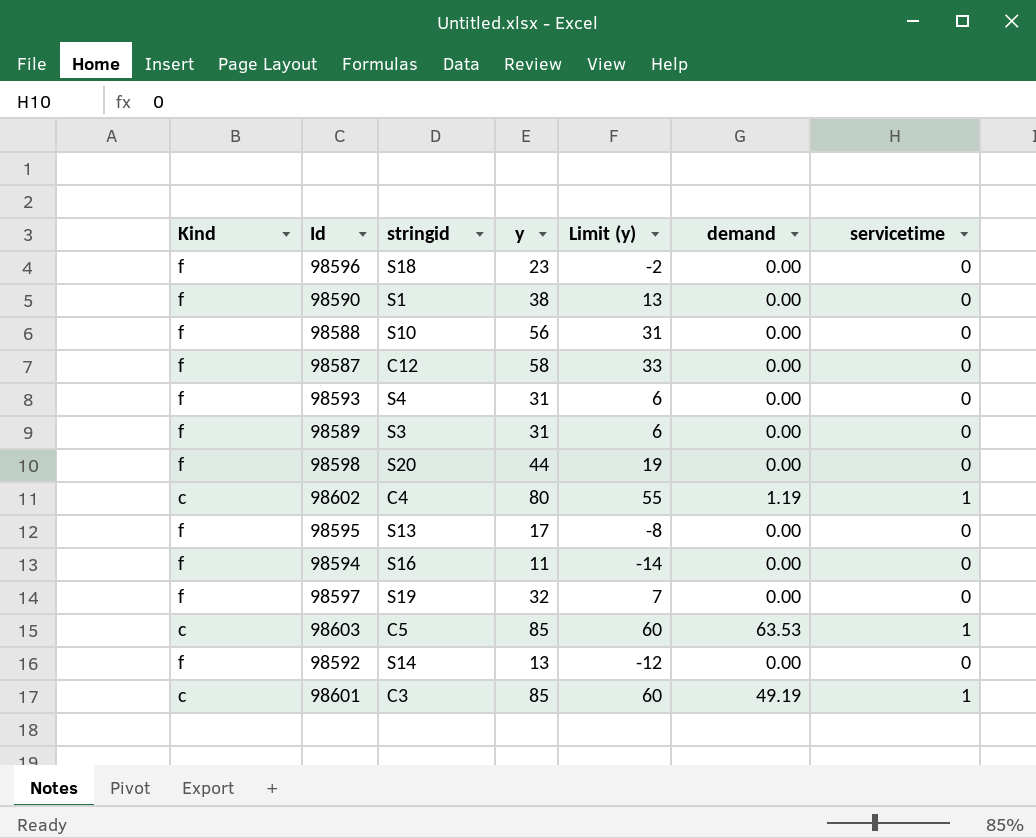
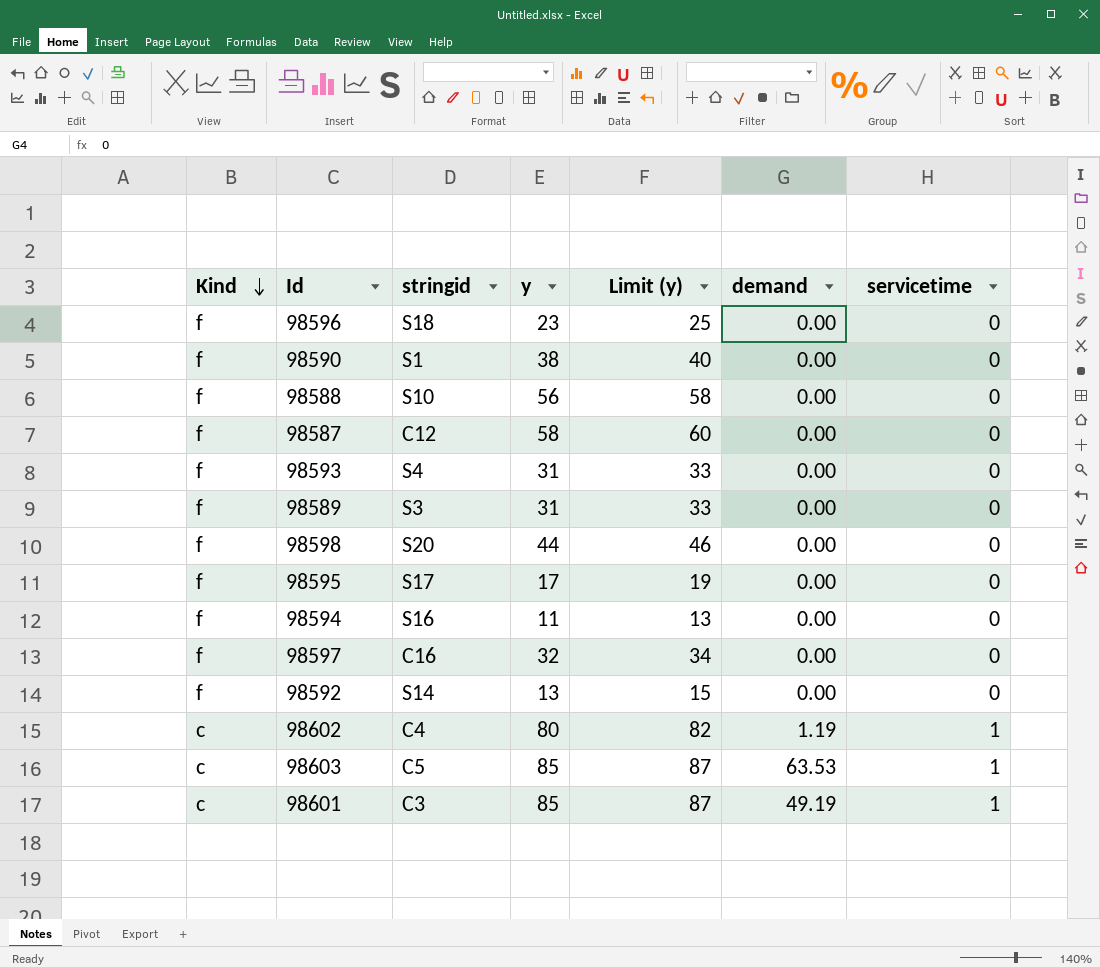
row order: none -> Kind descending
column Limit (y) | formula: [y] - 25 -> [y] + 2
98595 | stringid: S13 -> S17
98597 | stringid: S19 -> C16

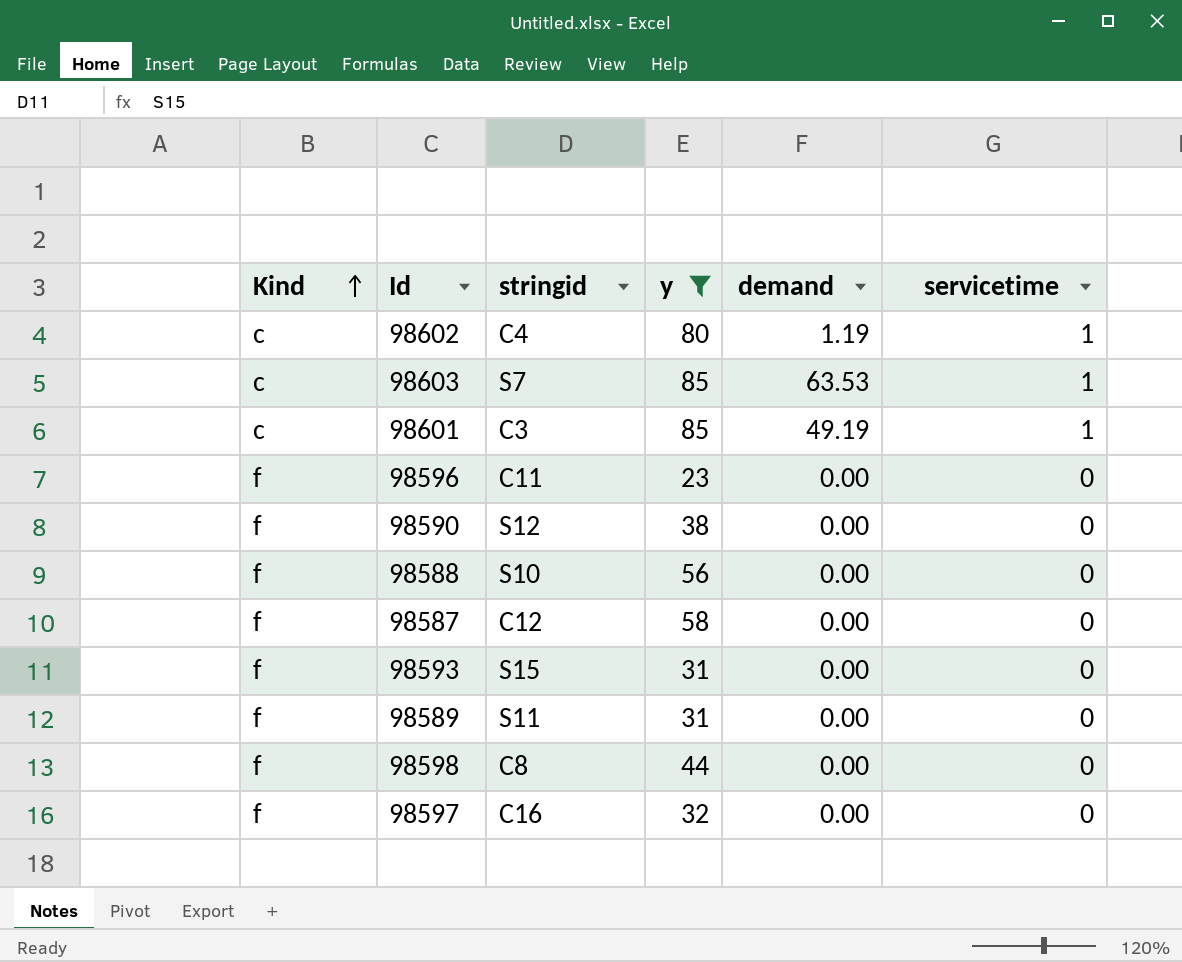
filter: none -> y >= 23
row order: Kind descending -> Kind ascending
column Limit (y) | formula: [y] + 2 -> none
98603 | stringid: C5 -> S7
98596 | stringid: S18 -> C11
98590 | stringid: S1 -> S12
98593 | stringid: S4 -> S15
98589 | stringid: S3 -> S11
98598 | stringid: S20 -> C8

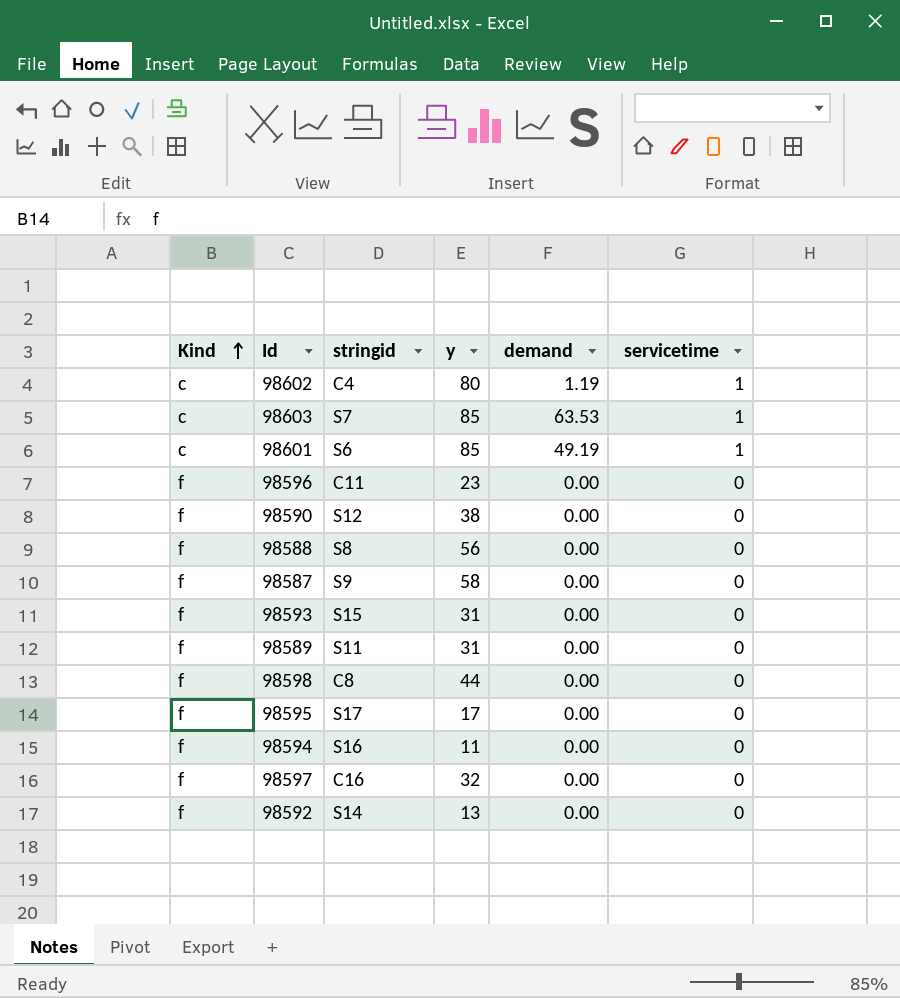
filter: y >= 23 -> none
98601 | stringid: C3 -> S6
98588 | stringid: S10 -> S8
98587 | stringid: C12 -> S9

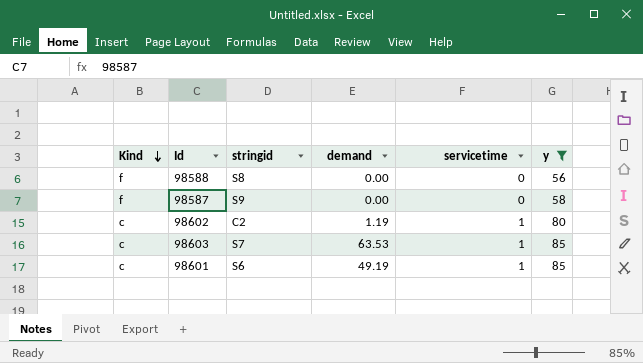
filter: none -> y >= 56
row order: Kind ascending -> Kind descending
column y | position: 4 -> 6
98602 | stringid: C4 -> C2

